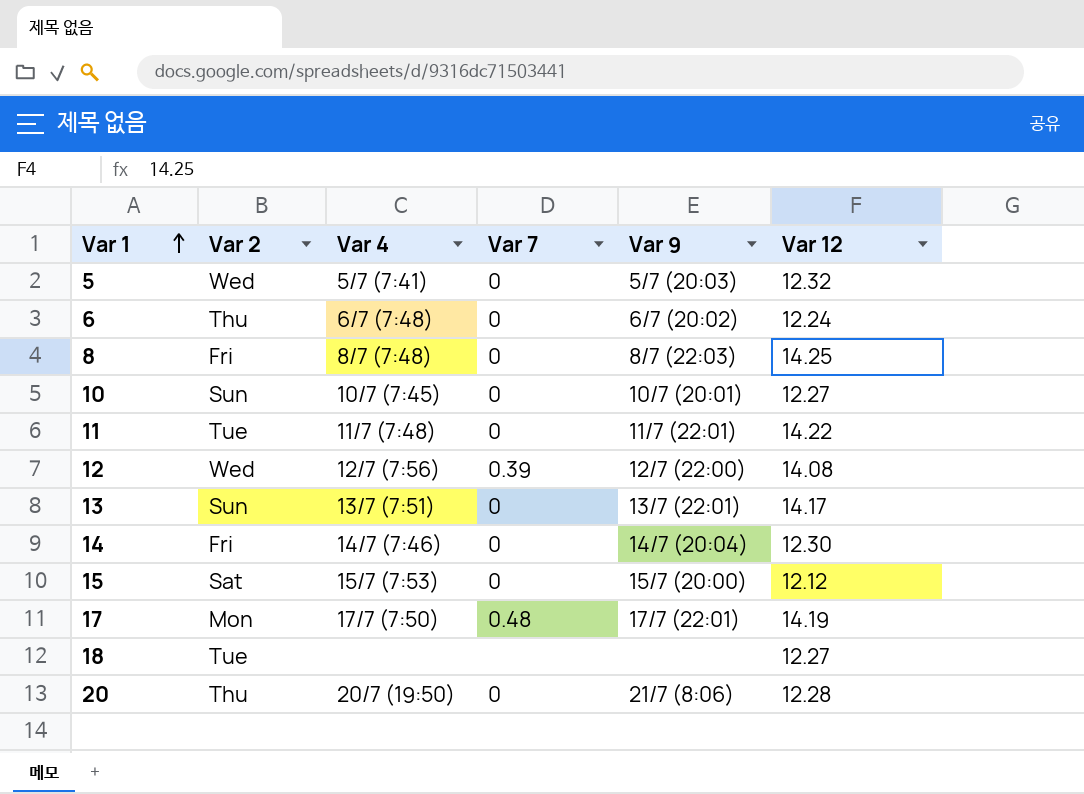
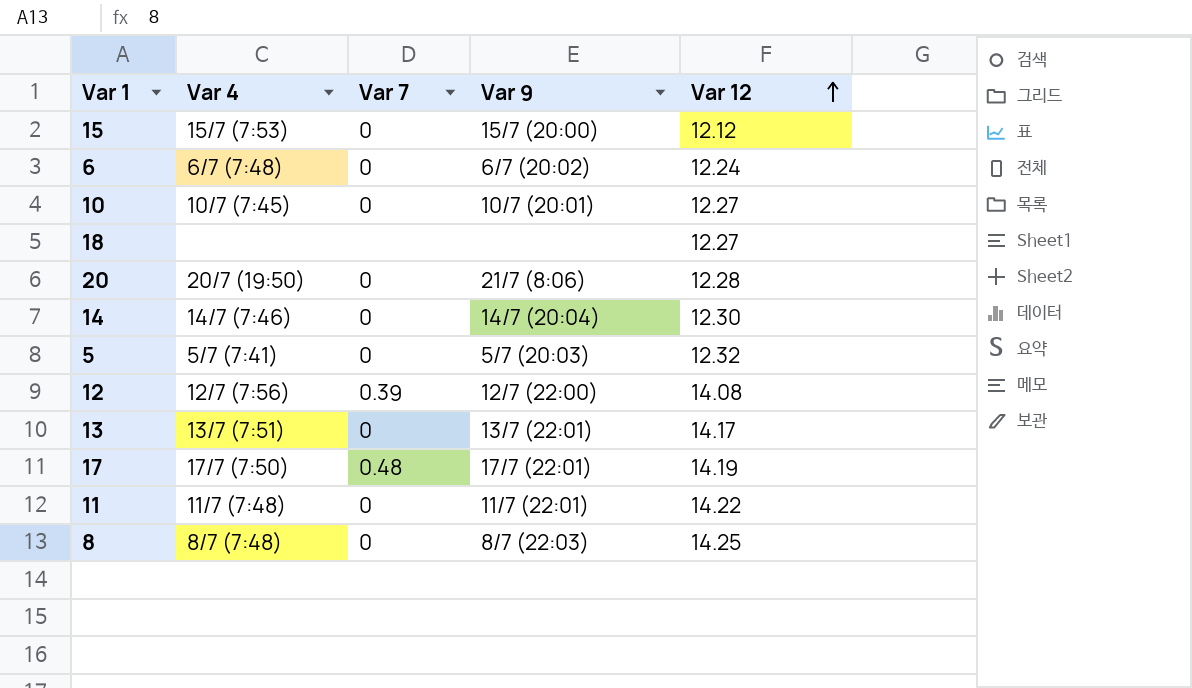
row order: Var 1 ascending -> Var 12 ascending
column Var 2 | position: 2 -> none

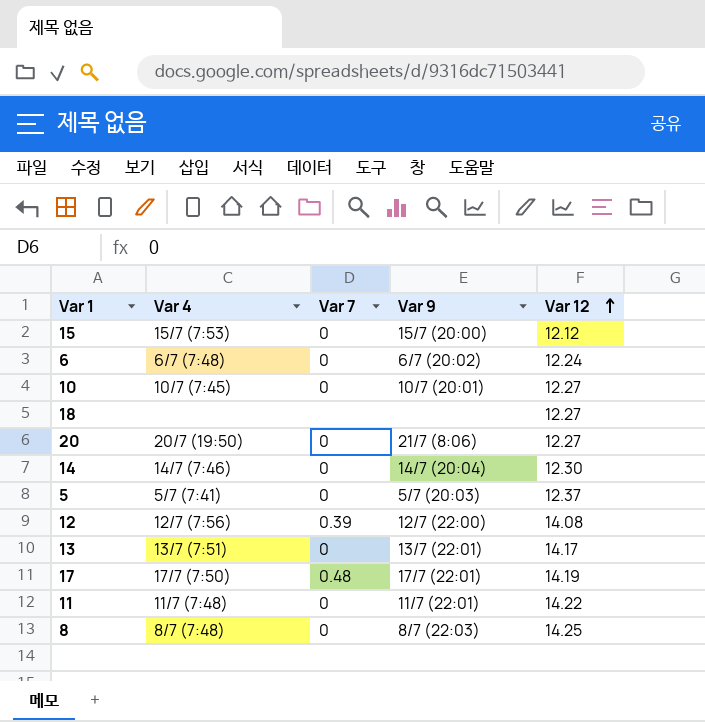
20 | Var 12: 12.28 -> 12.27
5 | Var 12: 12.32 -> 12.37

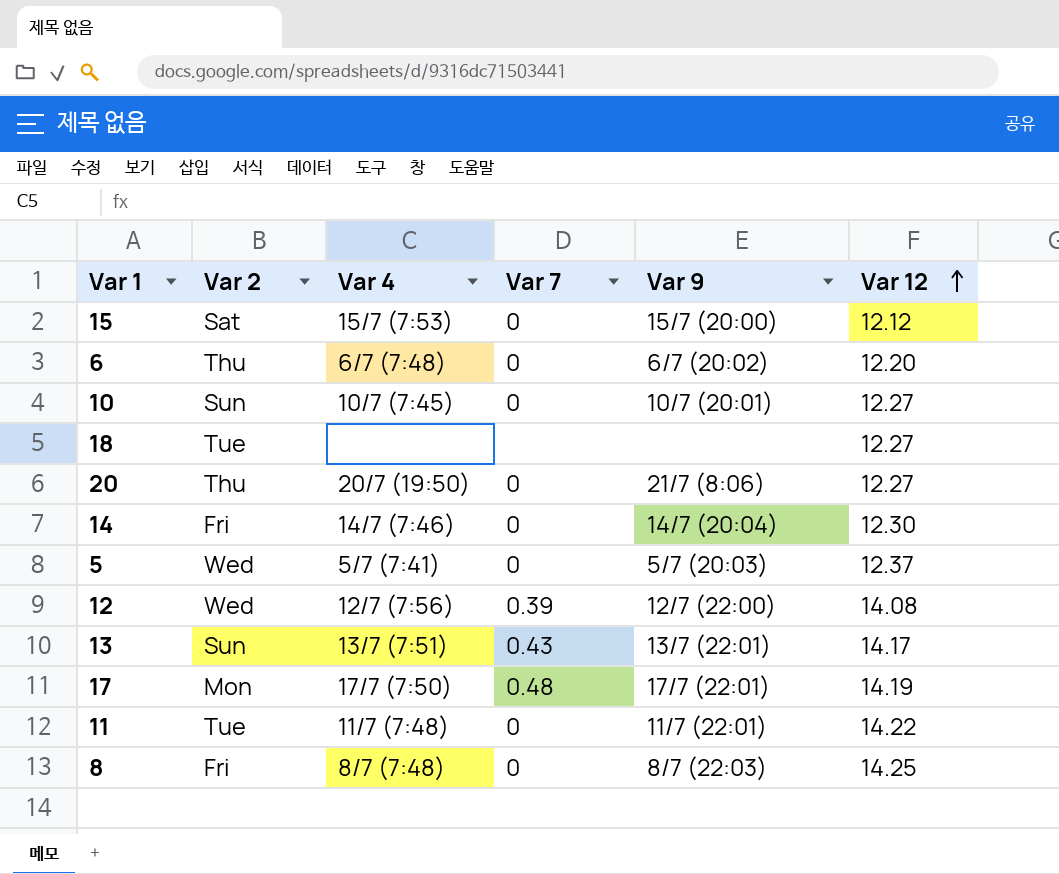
column Var 2 | position: none -> 2
6 | Var 12: 12.24 -> 12.20
13 | Var 7: 0 -> 0.43

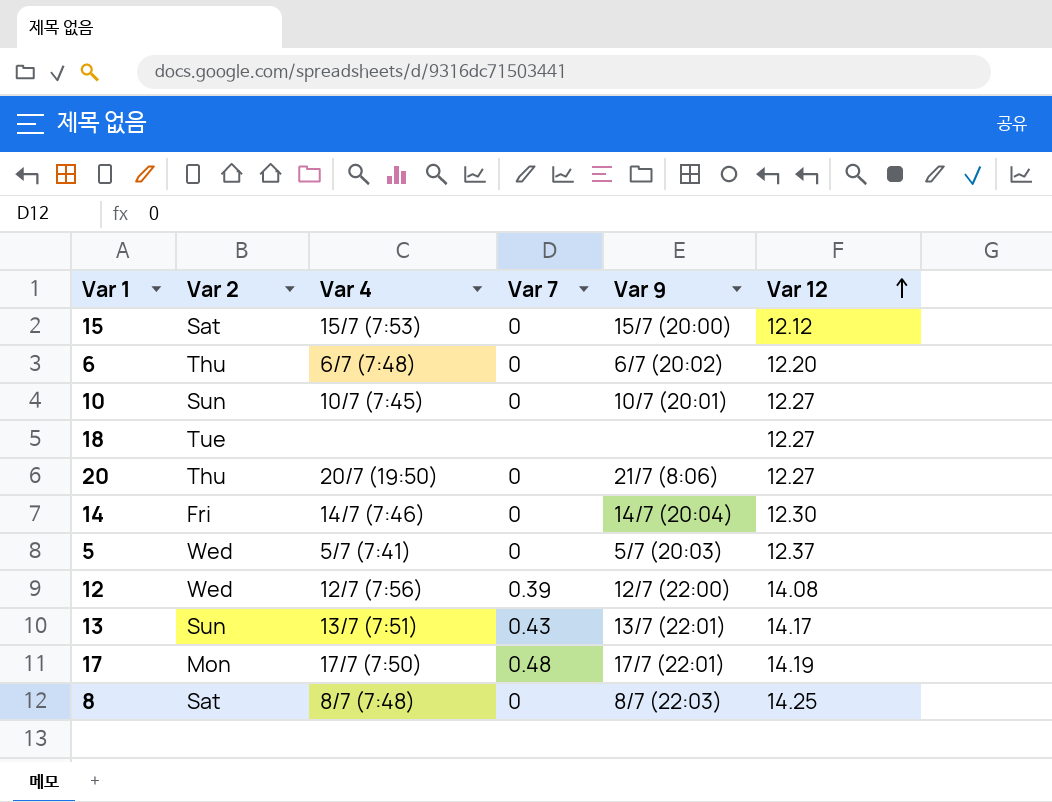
row 11: Tue | 11/7 (7:48) | 0 | 11/7 (22:01) | 14.22 -> none
8 | Var 2: Fri -> Sat

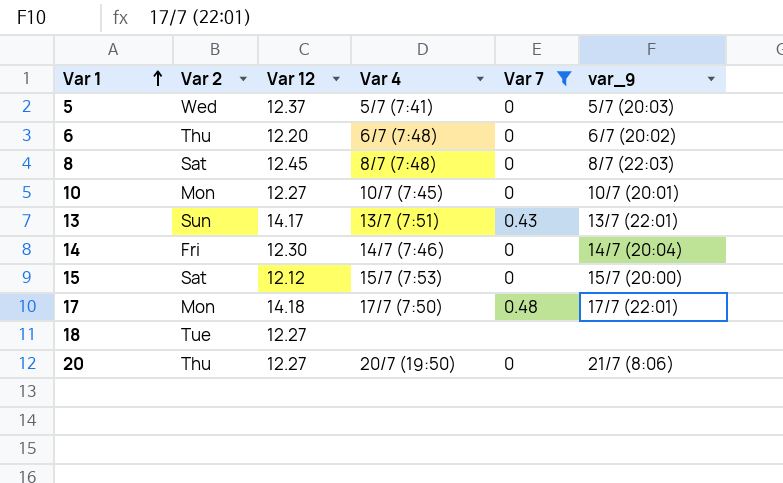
filter: none -> Var 7 != 0.39
row order: Var 12 ascending -> Var 1 ascending
column Var 12 | position: 6 -> 3
column name: Var 9 -> var_9
8 | Var 12: 14.25 -> 12.45
10 | Var 2: Sun -> Mon
17 | Var 12: 14.19 -> 14.18

